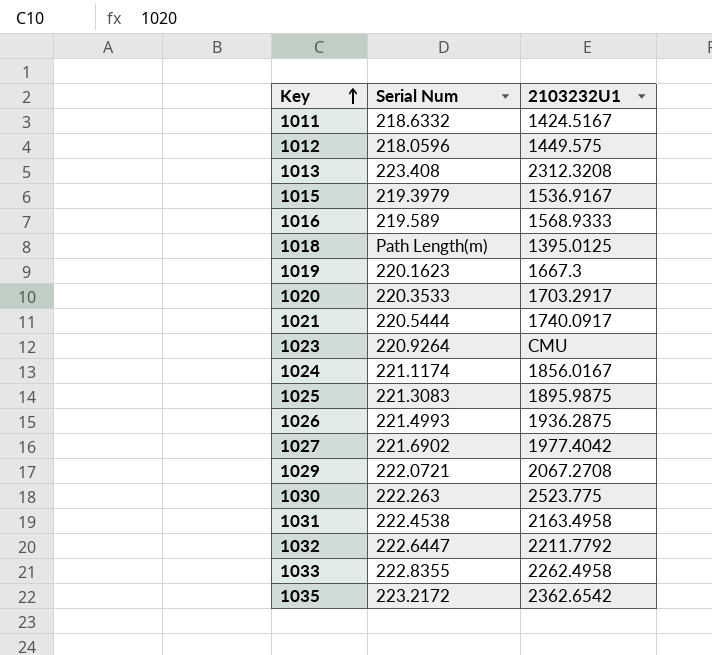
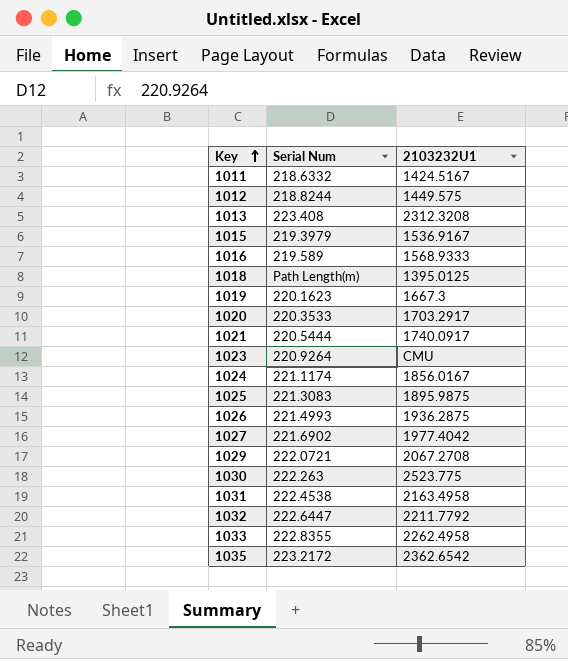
1012 | Serial Num: 218.0596 -> 218.8244

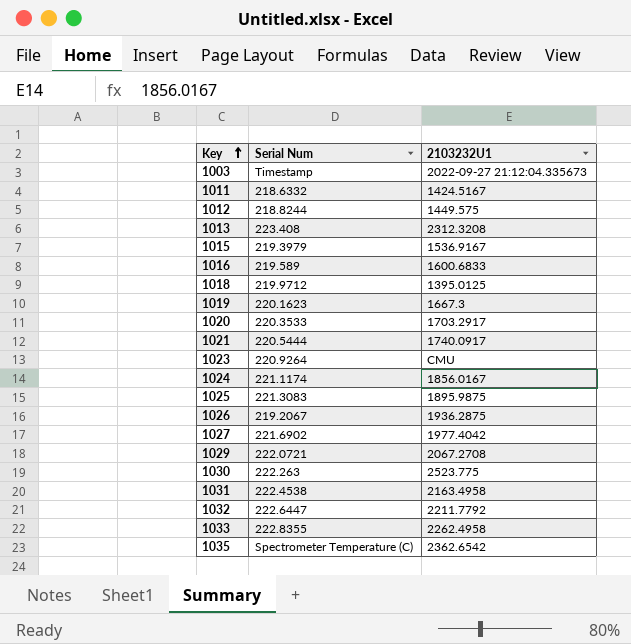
row 1003: none -> Timestamp | 2022-09-27 21:12:04.335673
1016 | 2103232U1: 1568.9333 -> 1600.6833
1018 | Serial Num: Path Length(m) -> 219.9712
1026 | Serial Num: 221.4993 -> 219.2067
1035 | Serial Num: 223.2172 -> Spectrometer Temperature (C)

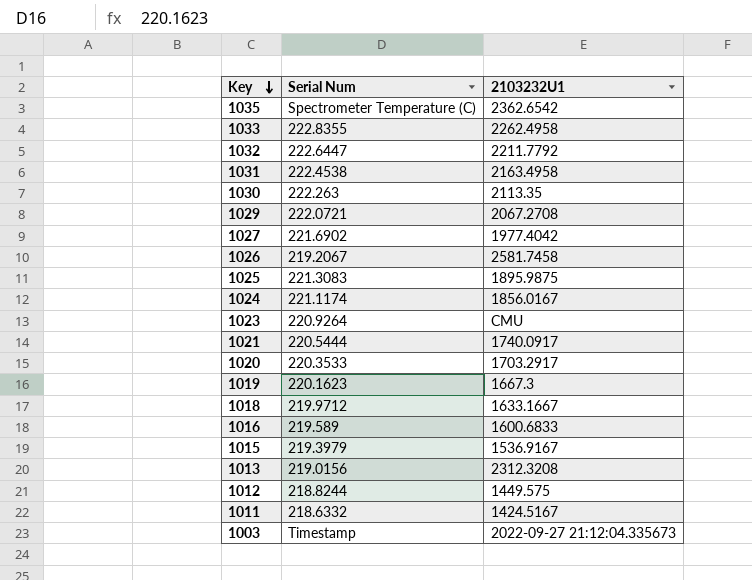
row order: Key ascending -> Key descending
1030 | 2103232U1: 2523.775 -> 2113.35
1026 | 2103232U1: 1936.2875 -> 2581.7458
1018 | 2103232U1: 1395.0125 -> 1633.1667
1013 | Serial Num: 223.408 -> 219.0156

